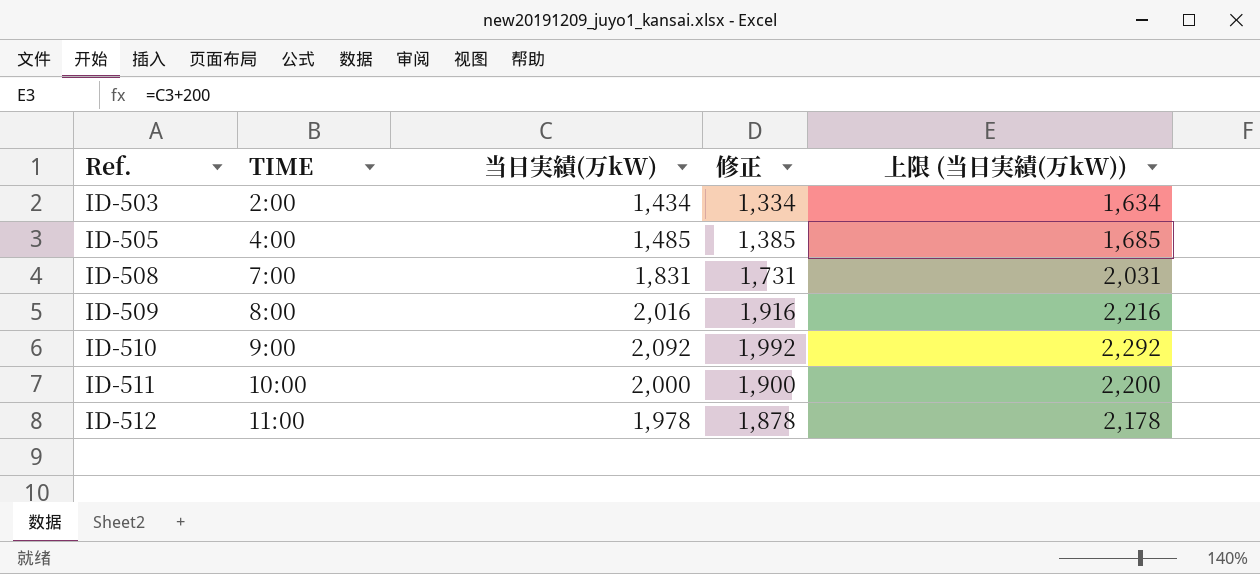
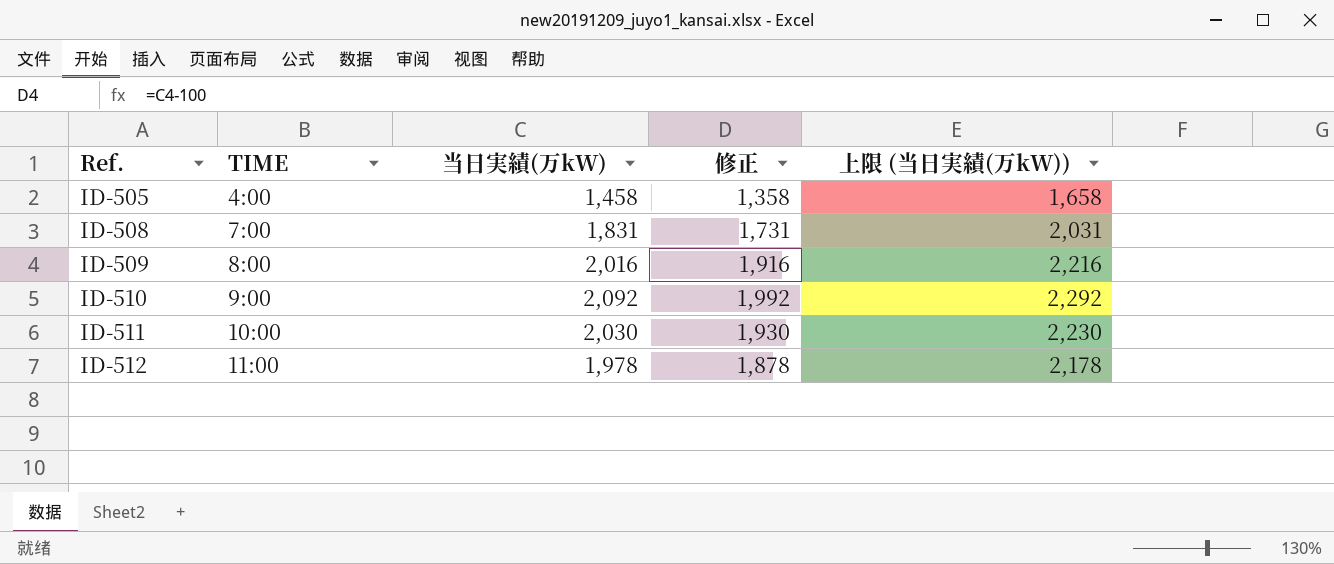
row ID-503: 2:00 | 1,434 | 1,334 | 1,634 -> none
ID-505 | 当日実績(万kW): 1,485 -> 1,458
ID-505 | 修正: 1,385 -> 1,358
ID-505 | 上限 (当日実績(万kW)): 1,685 -> 1,658
ID-511 | 当日実績(万kW): 2,000 -> 2,030
ID-511 | 修正: 1,900 -> 1,930
ID-511 | 上限 (当日実績(万kW)): 2,200 -> 2,230

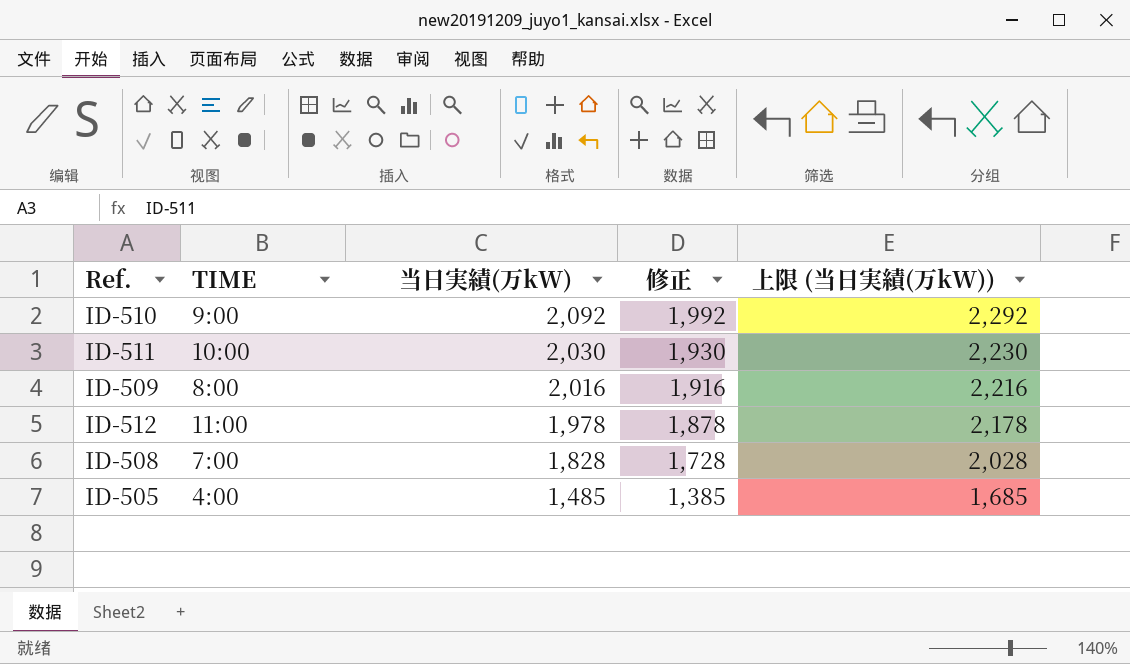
row order: Ref. ascending -> 当日実績(万kW) descending
ID-508 | 当日実績(万kW): 1,831 -> 1,828
ID-508 | 修正: 1,731 -> 1,728
ID-508 | 上限 (当日実績(万kW)): 2,031 -> 2,028
ID-505 | 当日実績(万kW): 1,458 -> 1,485
ID-505 | 修正: 1,358 -> 1,385
ID-505 | 上限 (当日実績(万kW)): 1,658 -> 1,685

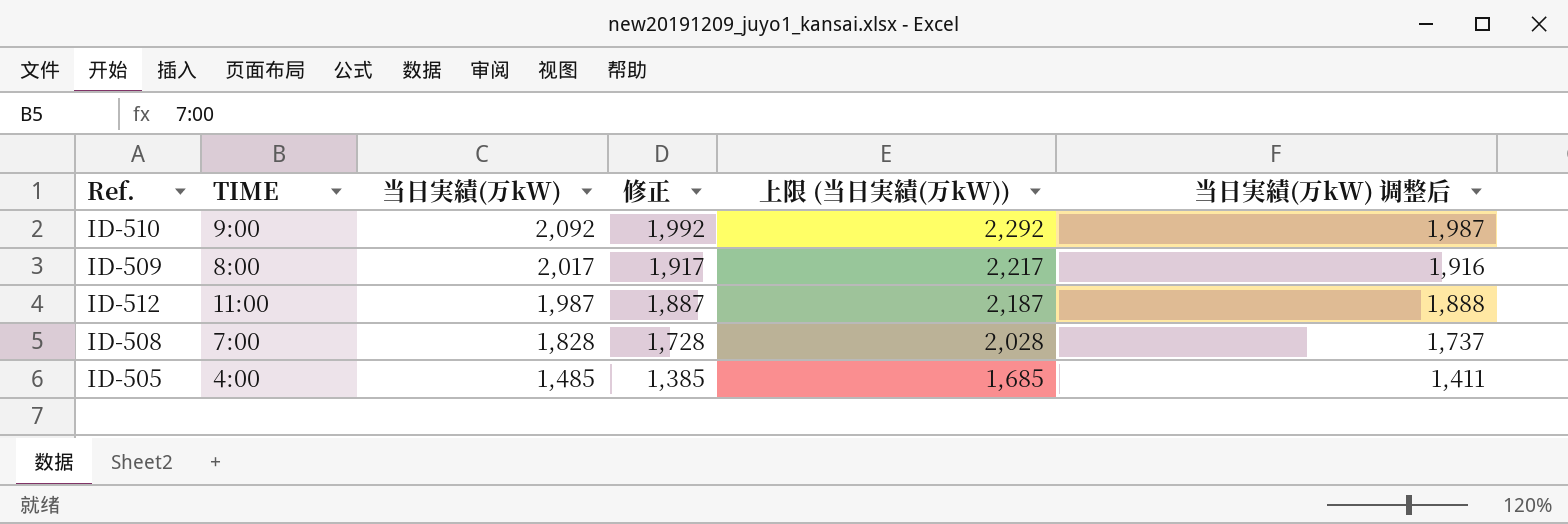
column 当日実績(万kW) 调整后 | formula: none -> [当日実績(万kW)] * 0.95
row ID-511: 10:00 | 2,030 | 1,930 | 2,230 -> none
ID-509 | 当日実績(万kW): 2,016 -> 2,017
ID-509 | 修正: 1,916 -> 1,917
ID-509 | 上限 (当日実績(万kW)): 2,216 -> 2,217
ID-512 | 当日実績(万kW): 1,978 -> 1,987
ID-512 | 修正: 1,878 -> 1,887
ID-512 | 上限 (当日実績(万kW)): 2,178 -> 2,187

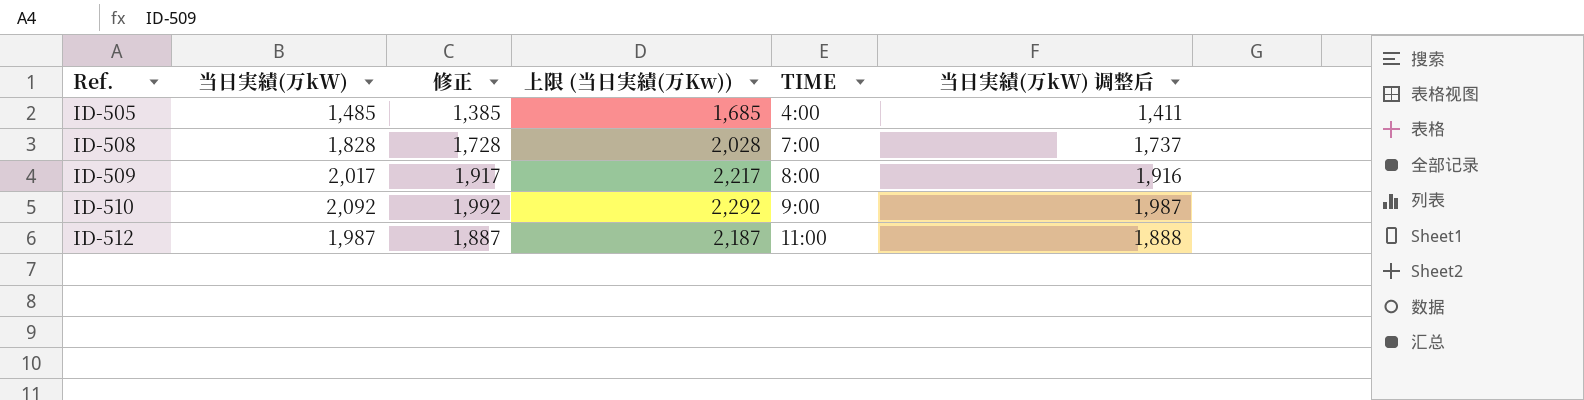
row order: 当日実績(万kW) descending -> Ref. ascending
column name: 上限 (当日実績(万kW)) -> 上限 (当日実績(万Kw))
column TIME | position: 2 -> 5

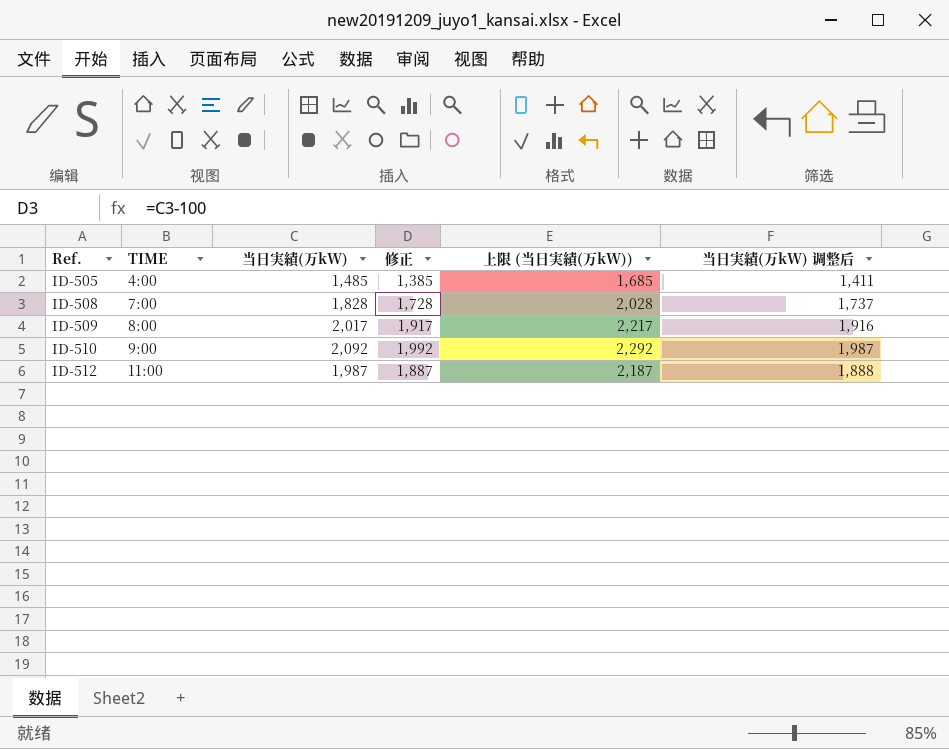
column TIME | position: 5 -> 2
column name: 上限 (当日実績(万Kw)) -> 上限 (当日実績(万kW))

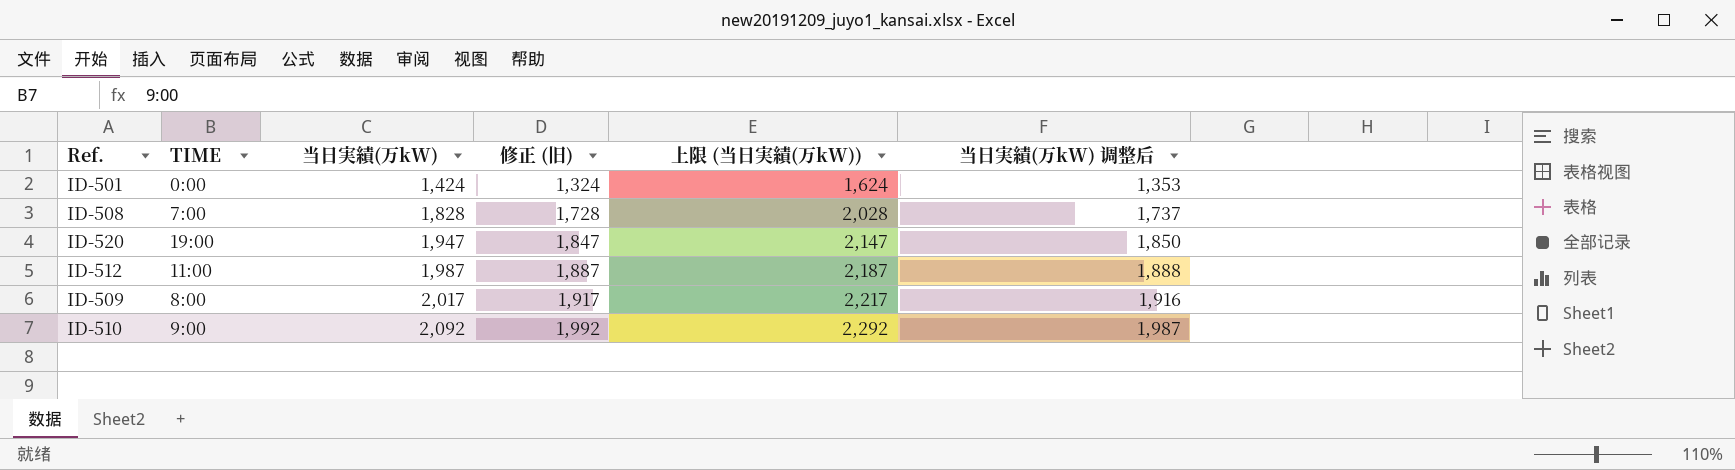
row order: Ref. ascending -> 当日実績(万kW) ascending
column name: 修正 -> 修正 (旧)
row ID-505: 4:00 | 1,485 | 1,385 | 1,685 | 1,411 -> none
row ID-501: none -> 0:00 | 1,424 | 1,324 | 1,624 | 1,353
row ID-520: none -> 19:00 | 1,947 | 1,847 | 2,147 | 1,850

